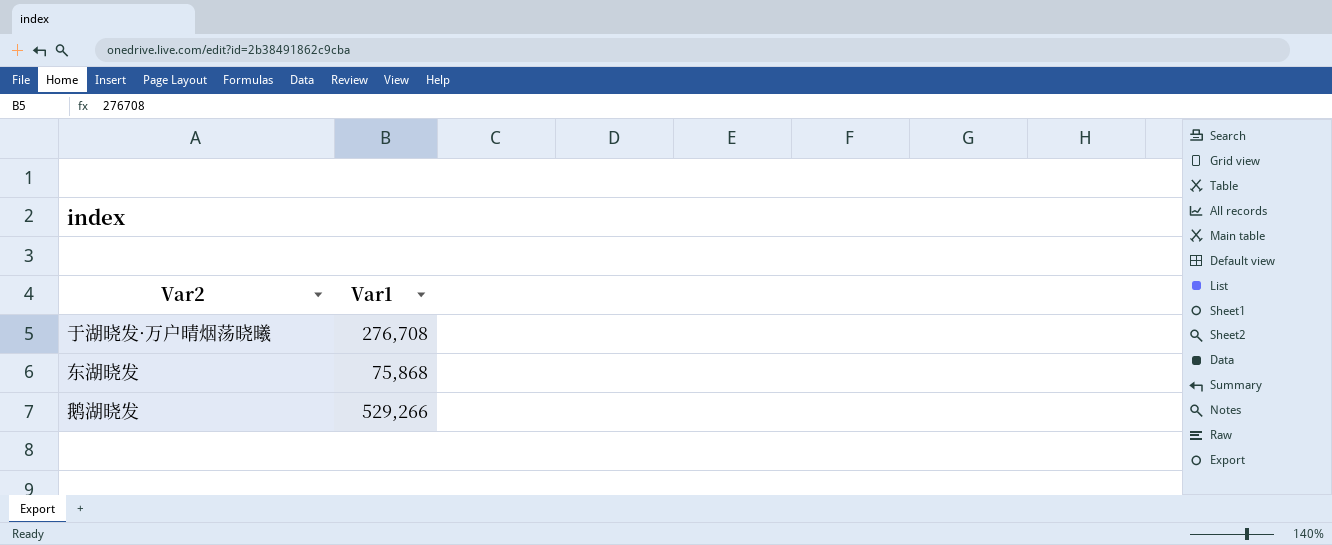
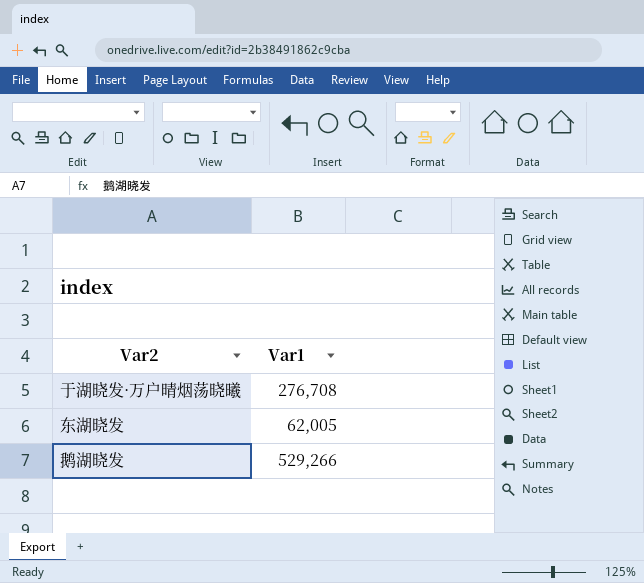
东湖晓发 | Var1: 75,868 -> 62,005

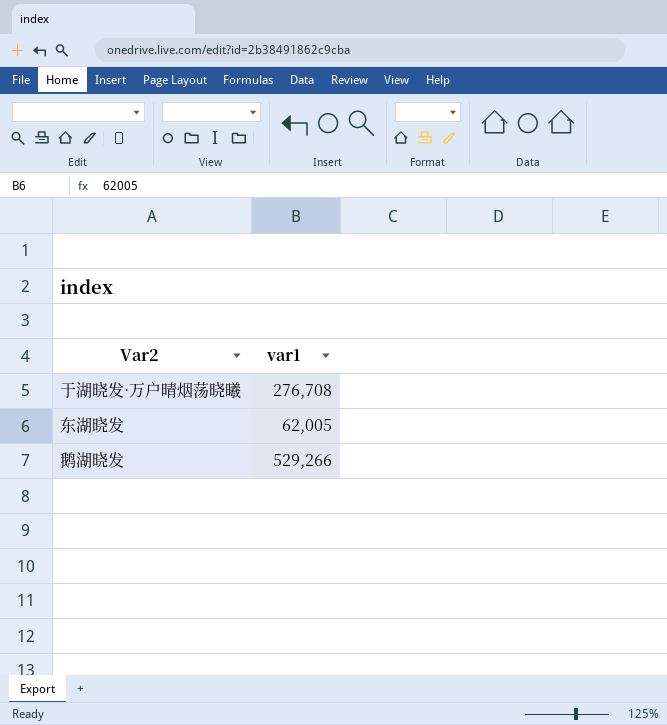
column name: Var1 -> var1

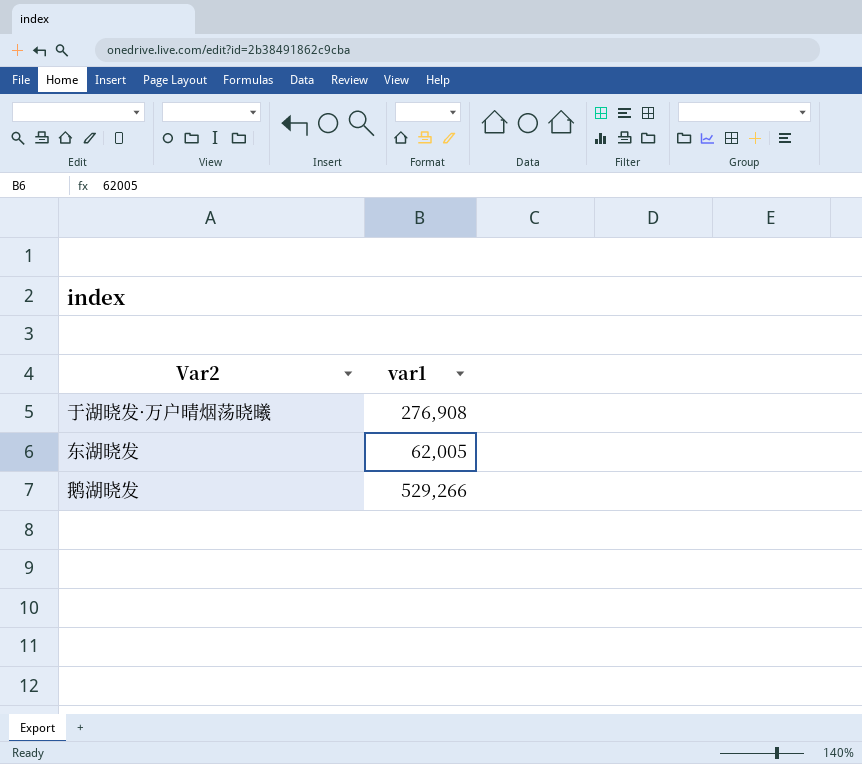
于湖晓发·万户晴烟荡晓曦 | var1: 276,708 -> 276,908

